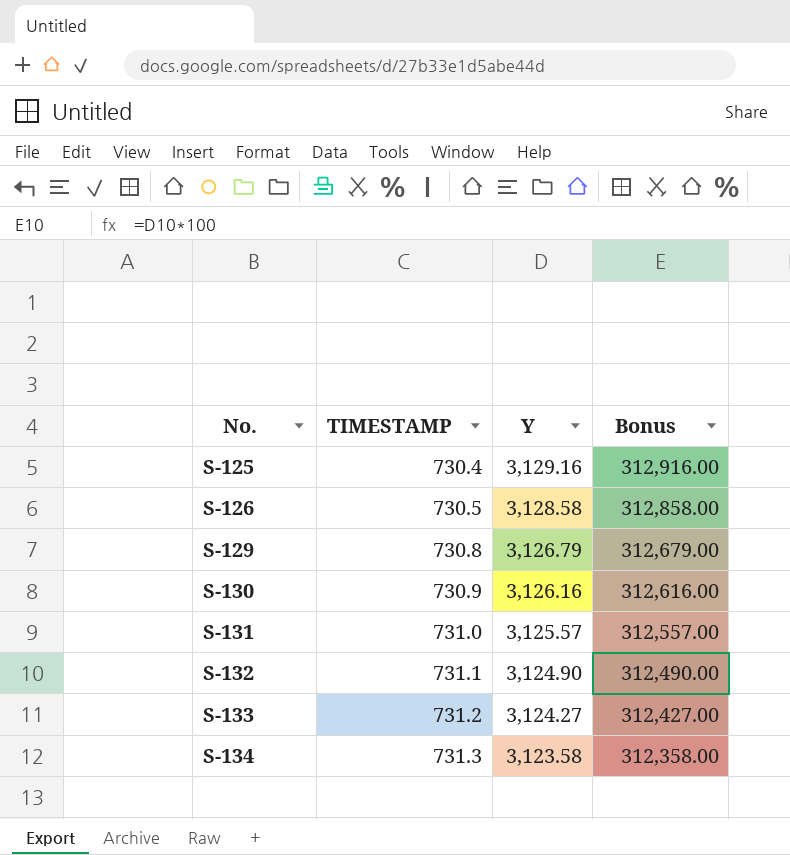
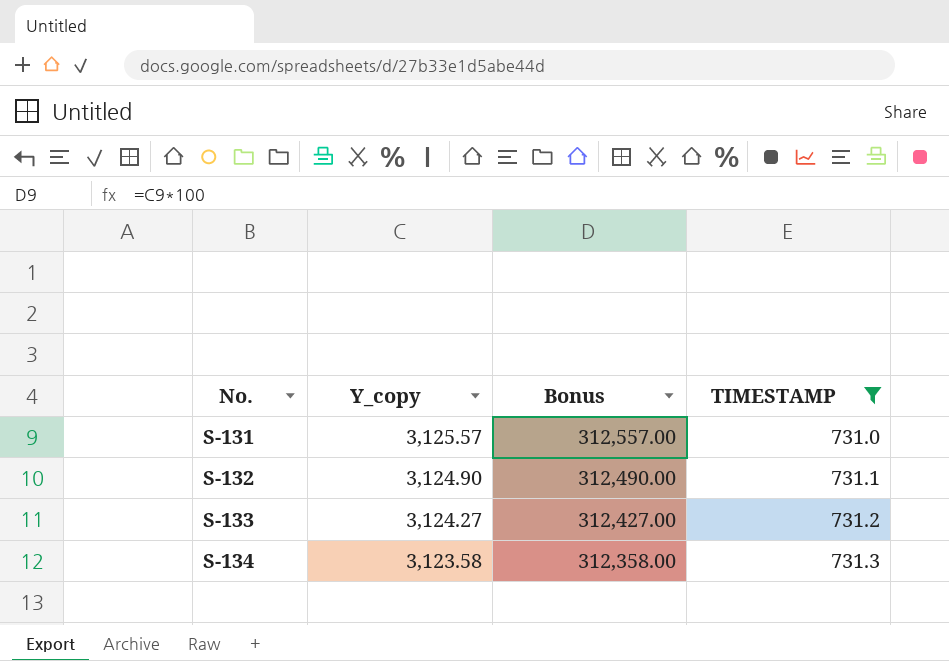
filter: none -> TIMESTAMP >= 731.0
column name: Y -> Y_copy
column TIMESTAMP | position: 2 -> 4

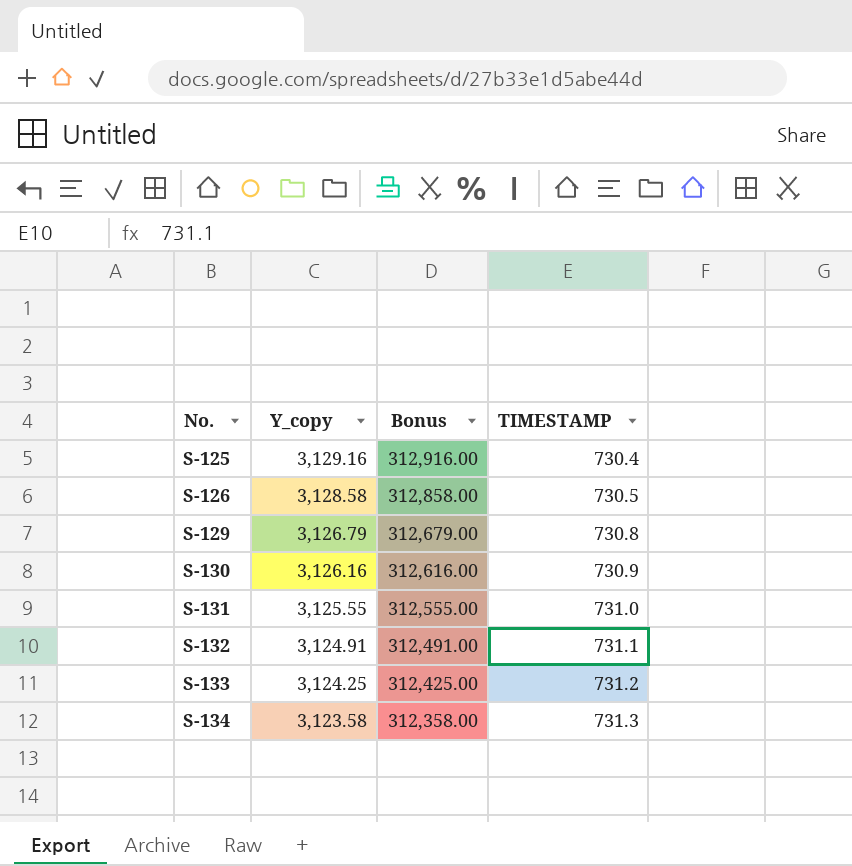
filter: TIMESTAMP >= 731.0 -> none
S-131 | Y_copy: 3,125.57 -> 3,125.55
S-131 | Bonus: 312,557.00 -> 312,555.00
S-132 | Y_copy: 3,124.90 -> 3,124.91
S-132 | Bonus: 312,490.00 -> 312,491.00
S-133 | Y_copy: 3,124.27 -> 3,124.25
S-133 | Bonus: 312,427.00 -> 312,425.00

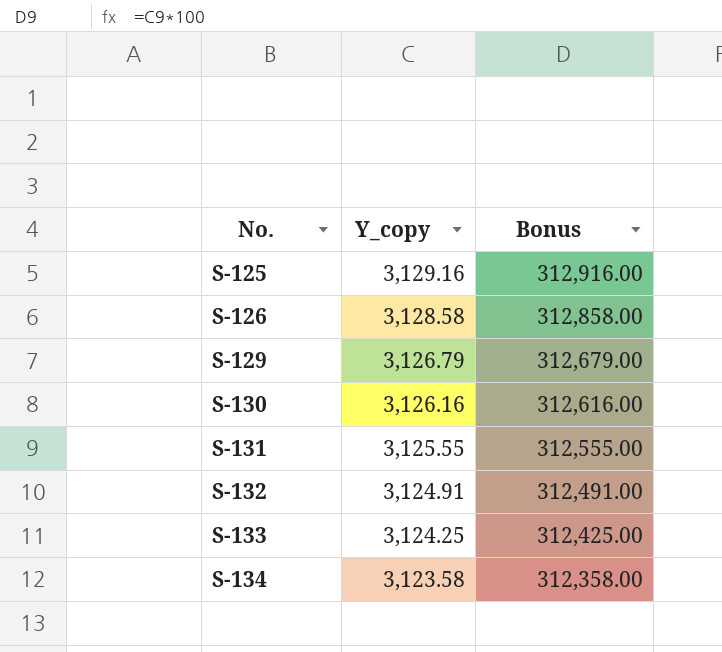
column TIMESTAMP | position: 4 -> none

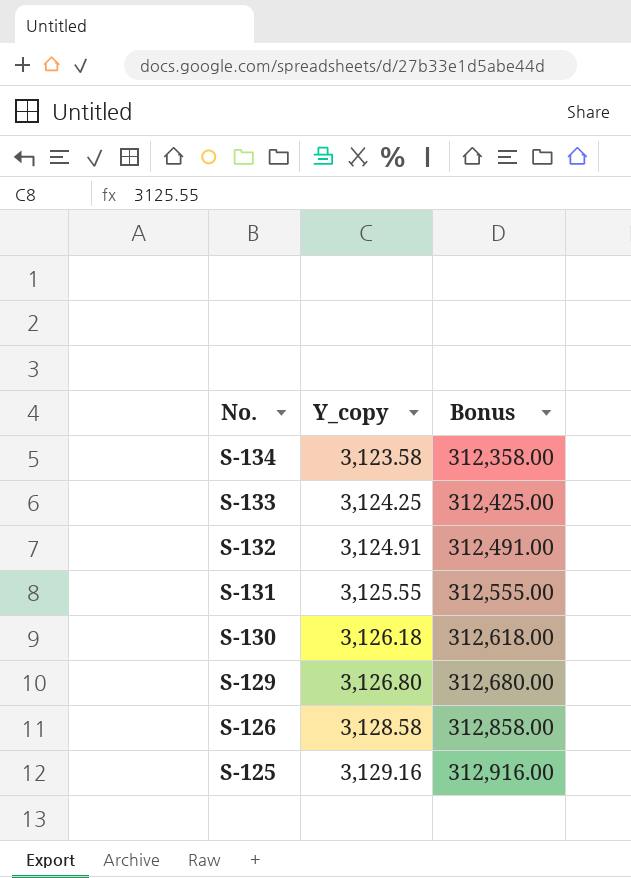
row order: No. ascending -> No. descending
S-130 | Y_copy: 3,126.16 -> 3,126.18
S-130 | Bonus: 312,616.00 -> 312,618.00
S-129 | Y_copy: 3,126.79 -> 3,126.80
S-129 | Bonus: 312,679.00 -> 312,680.00

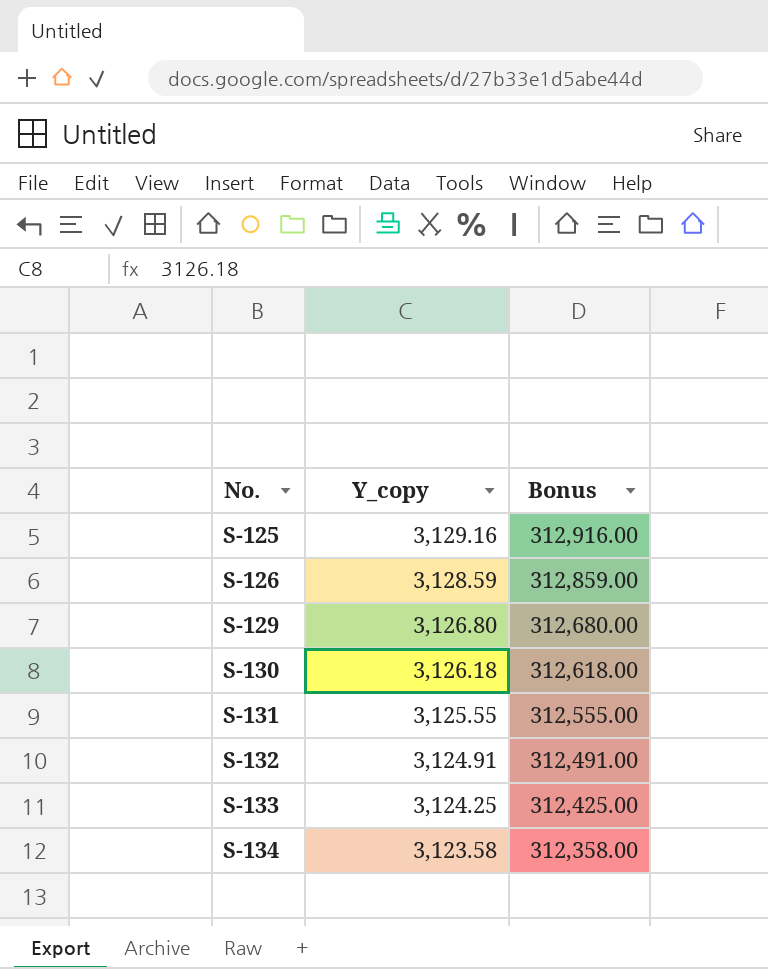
row order: No. descending -> No. ascending
S-126 | Y_copy: 3,128.58 -> 3,128.59
S-126 | Bonus: 312,858.00 -> 312,859.00

